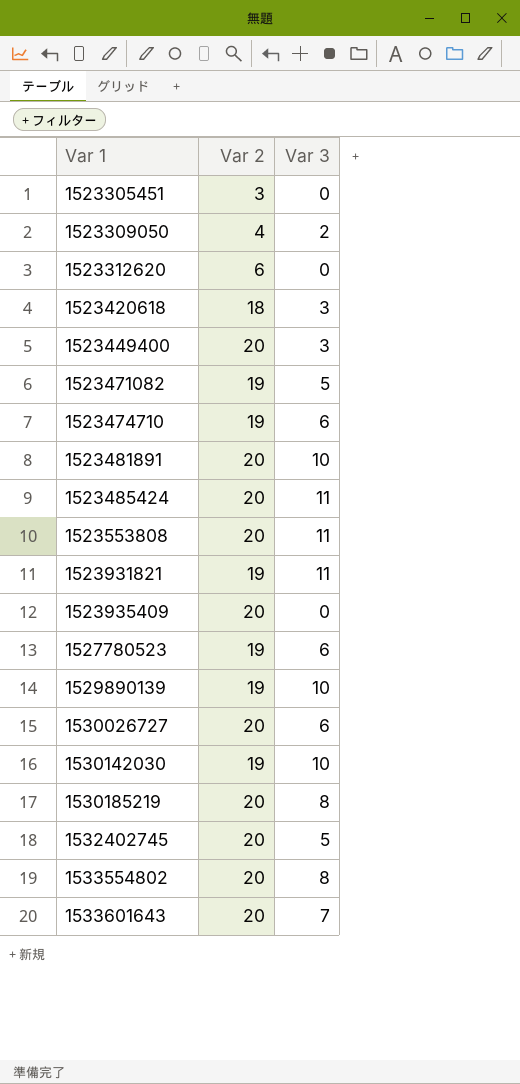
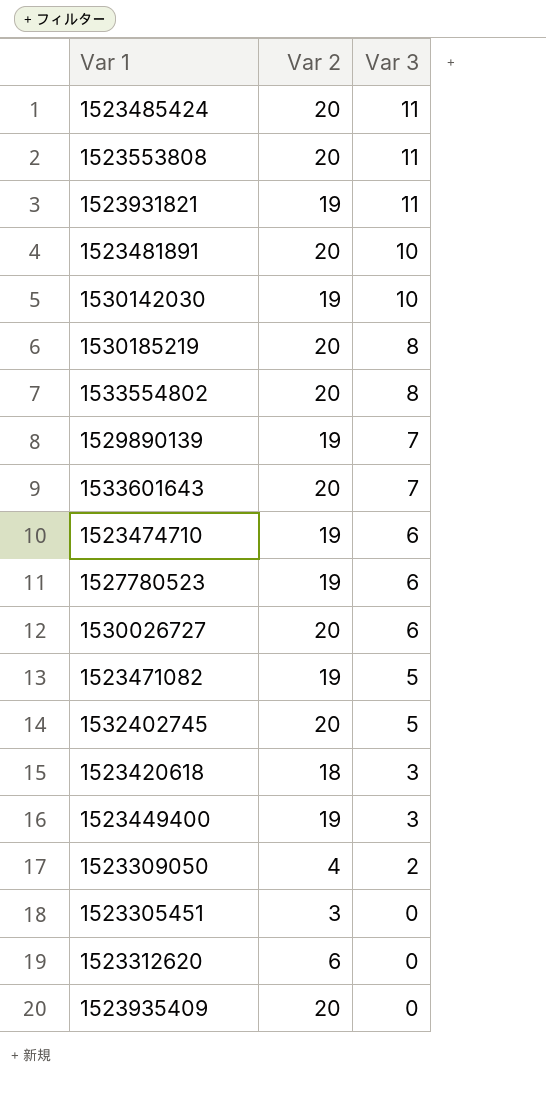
row order: Var 1 ascending -> Var 3 descending
1529890139 | Var 3: 10 -> 7
1523449400 | Var 2: 20 -> 19

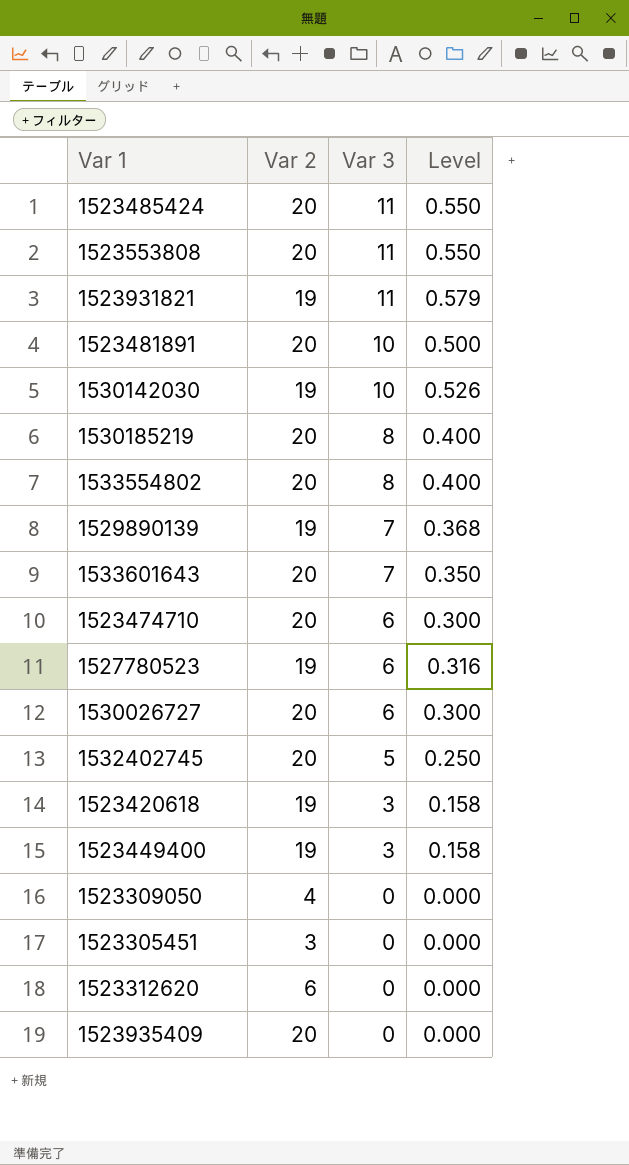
column Level | formula: none -> [Var 3] / [Var 2]
row 1523471082: 19 | 5 -> none
1523474710 | Var 2: 19 -> 20
1523420618 | Var 2: 18 -> 19
1523309050 | Var 3: 2 -> 0

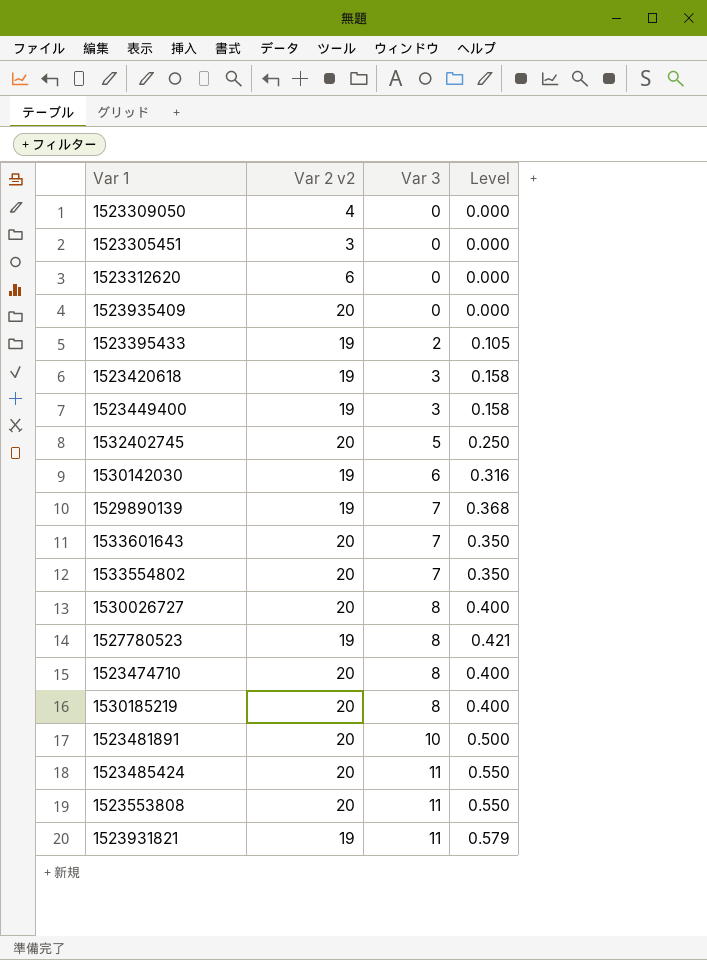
row order: Var 3 descending -> Var 3 ascending
column name: Var 2 -> Var 2 v2
row 1523395433: none -> 19 | 2 | 0.105
1530142030 | Var 3: 10 -> 6
1530142030 | Level: 0.526 -> 0.316
1533554802 | Var 3: 8 -> 7
1533554802 | Level: 0.400 -> 0.350
1530026727 | Var 3: 6 -> 8
1530026727 | Level: 0.300 -> 0.400
1527780523 | Var 3: 6 -> 8
1527780523 | Level: 0.316 -> 0.421
1523474710 | Var 3: 6 -> 8
1523474710 | Level: 0.300 -> 0.400

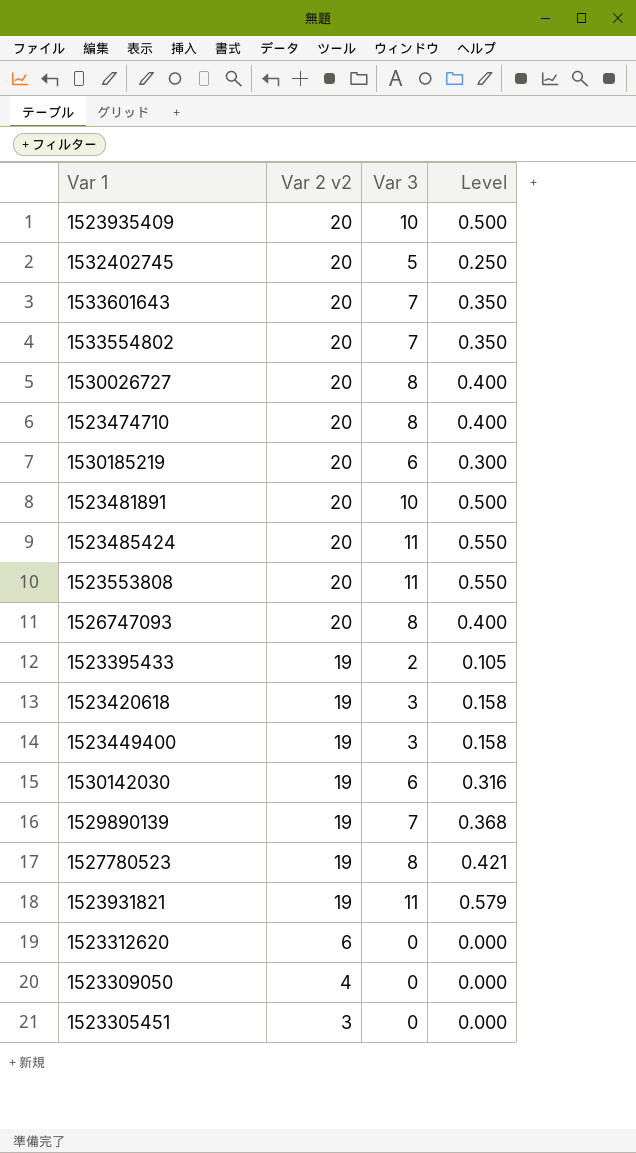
row order: Var 3 ascending -> Var 2 v2 descending
1523935409 | Var 3: 0 -> 10
1523935409 | Level: 0.000 -> 0.500
1530185219 | Var 3: 8 -> 6
1530185219 | Level: 0.400 -> 0.300
row 1526747093: none -> 20 | 8 | 0.400

